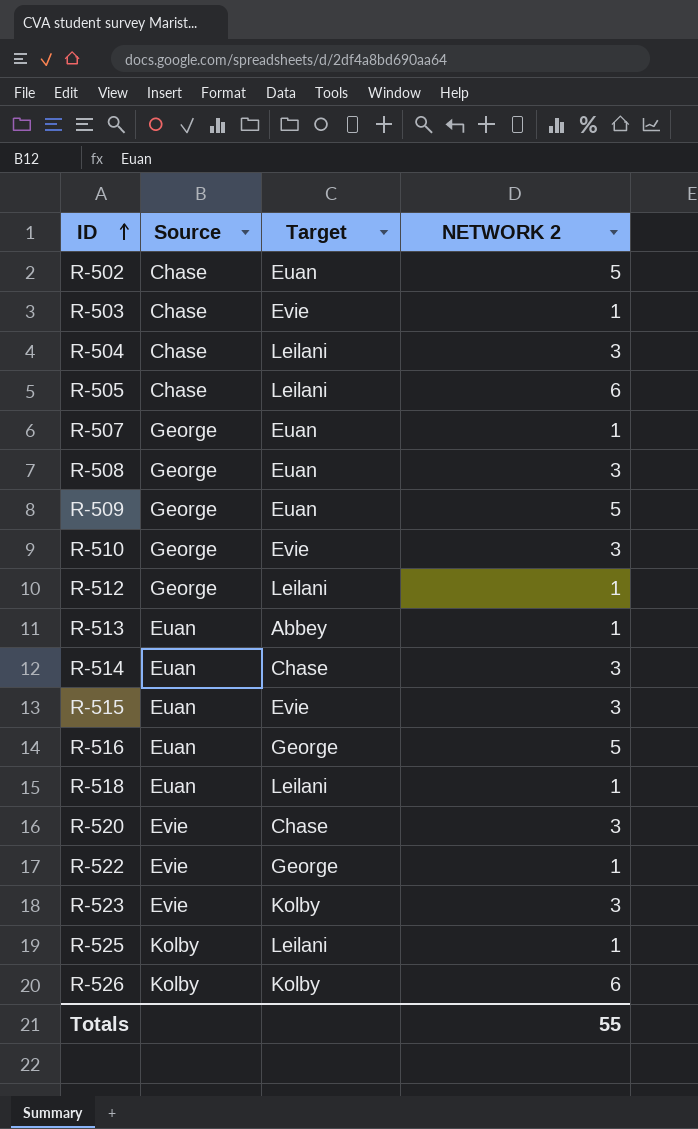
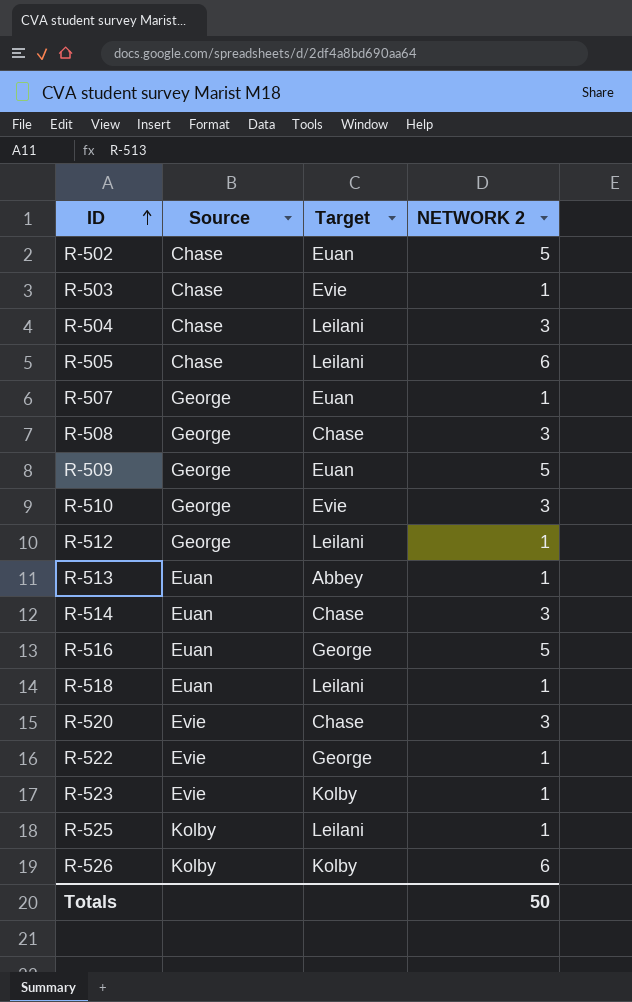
row R-515: Euan | Evie | 3 -> none
R-508 | Target: Euan -> Chase
R-523 | NETWORK 2: 3 -> 1
Totals | NETWORK 2: 55 -> 50

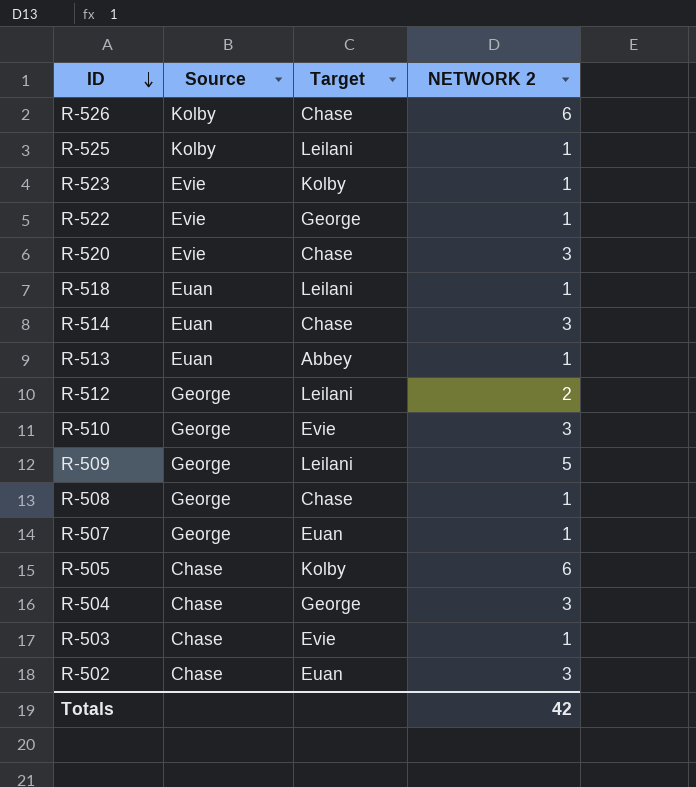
row order: ID ascending -> ID descending
row R-516: Euan | George | 5 -> none
R-526 | Target: Kolby -> Chase
R-512 | NETWORK 2: 1 -> 2
R-509 | Target: Euan -> Leilani
R-508 | NETWORK 2: 3 -> 1
R-505 | Target: Leilani -> Kolby
R-504 | Target: Leilani -> George
R-502 | NETWORK 2: 5 -> 3
Totals | NETWORK 2: 50 -> 42

